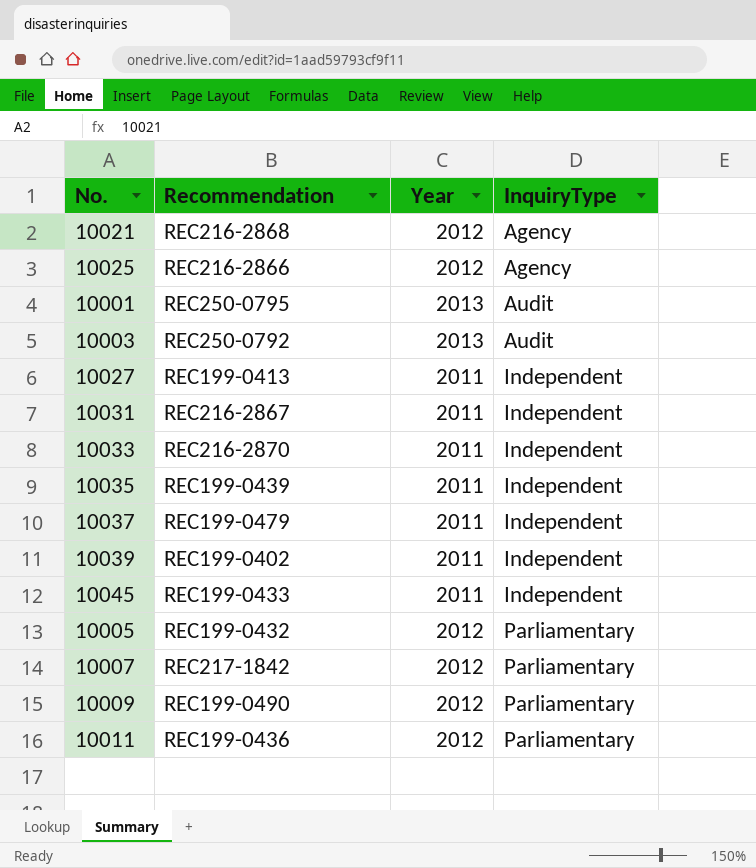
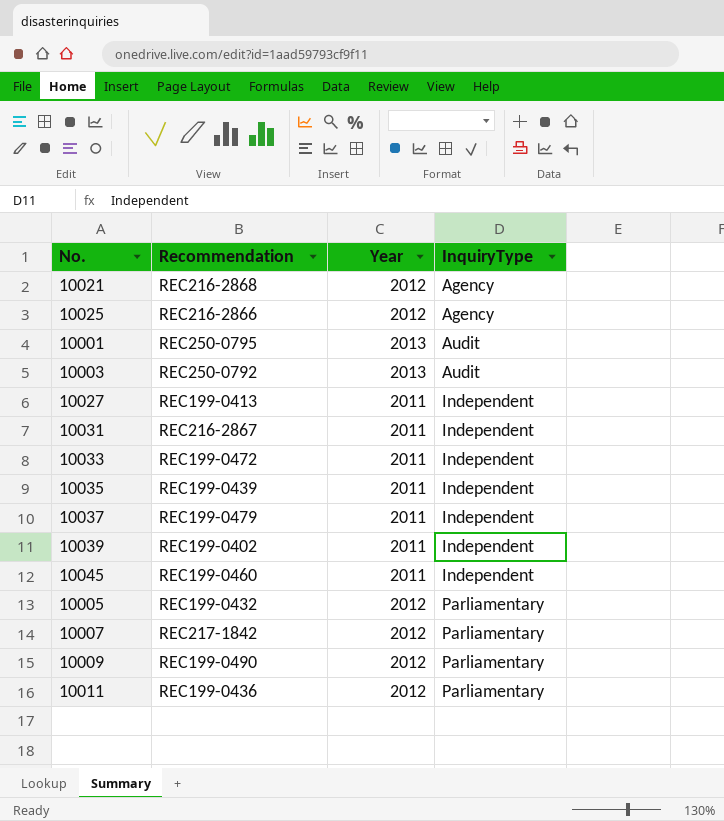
10033 | Recommendation: REC216-2870 -> REC199-0472
10045 | Recommendation: REC199-0433 -> REC199-0460

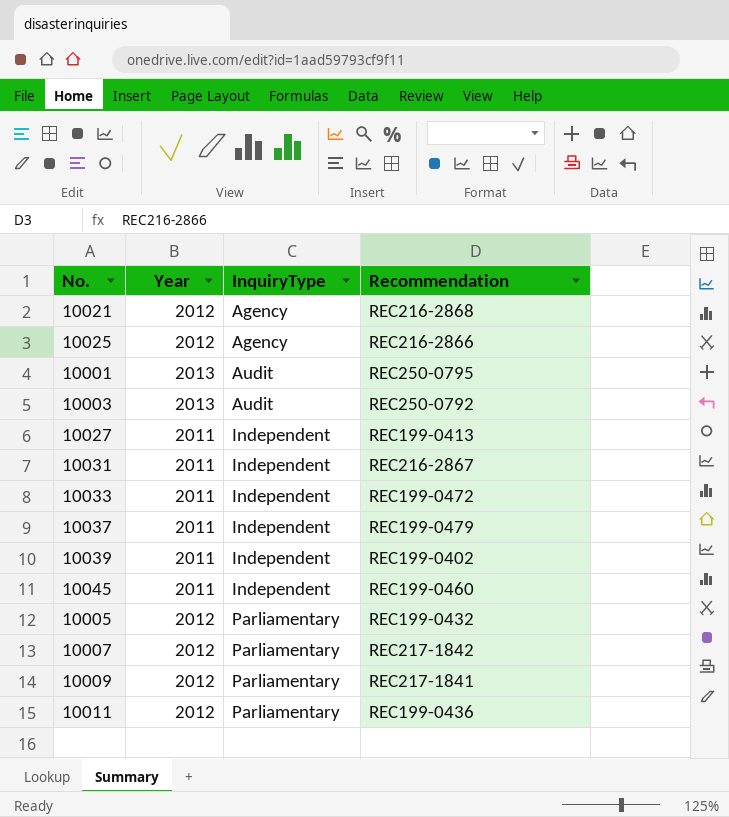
column Recommendation | position: 2 -> 4
row 10035: REC199-0439 | 2011 | Independent -> none
10009 | Recommendation: REC199-0490 -> REC217-1841

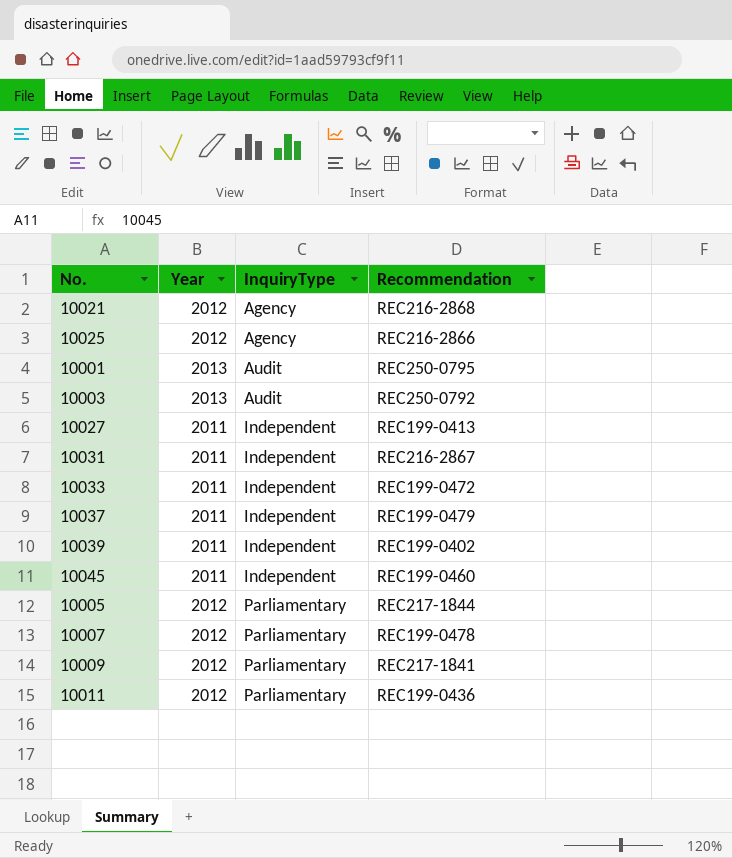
10005 | Recommendation: REC199-0432 -> REC217-1844
10007 | Recommendation: REC217-1842 -> REC199-0478

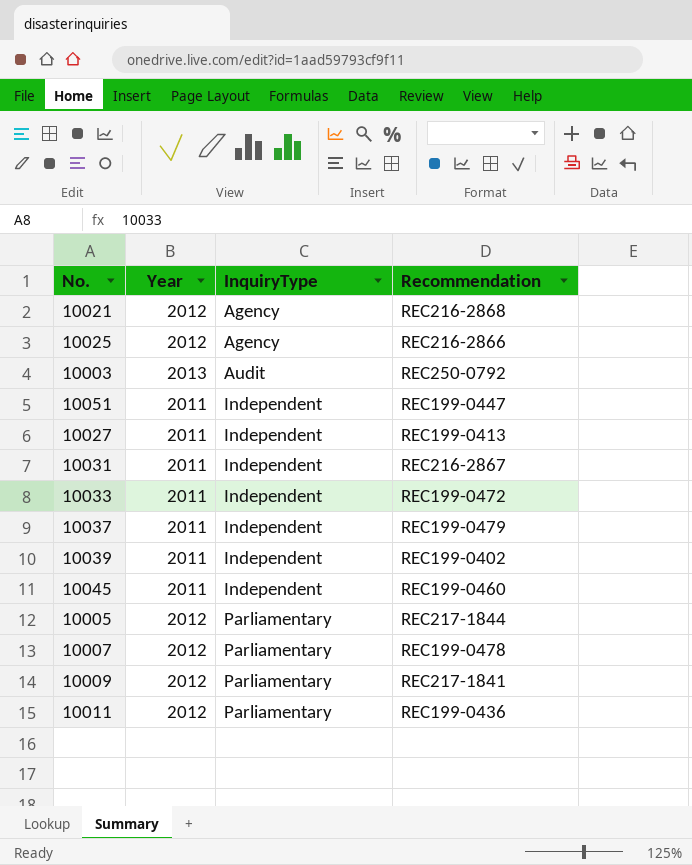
row 10001: 2013 | Audit | REC250-0795 -> none
row 10051: none -> 2011 | Independent | REC199-0447

